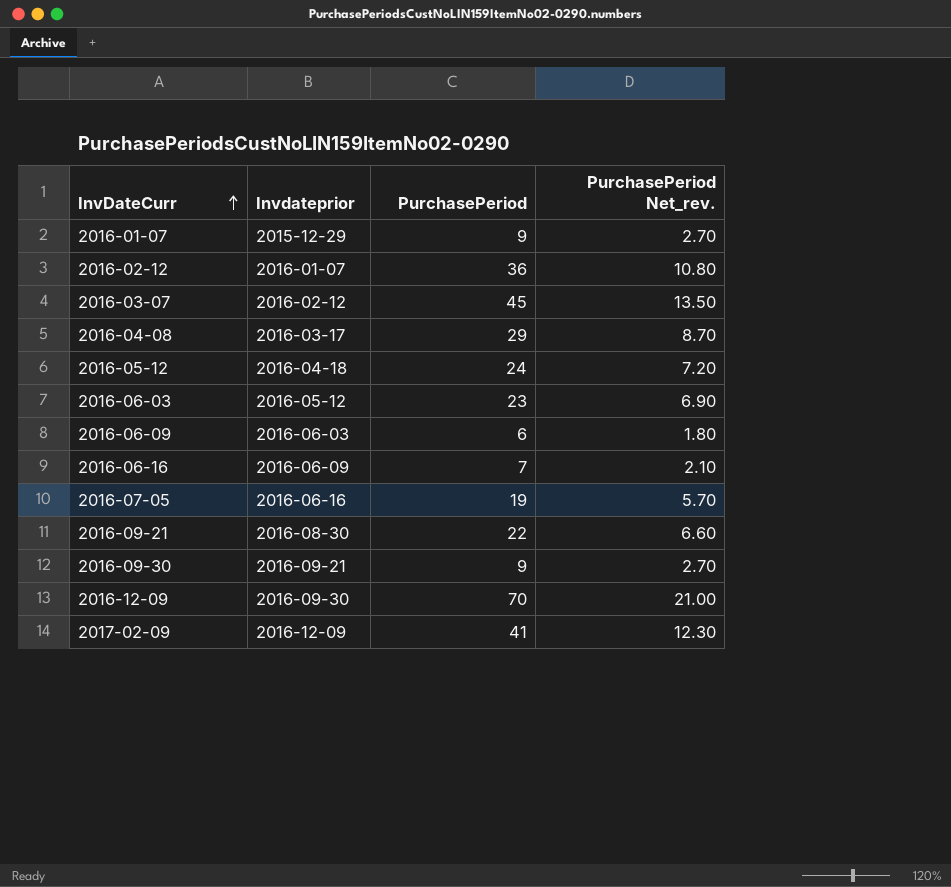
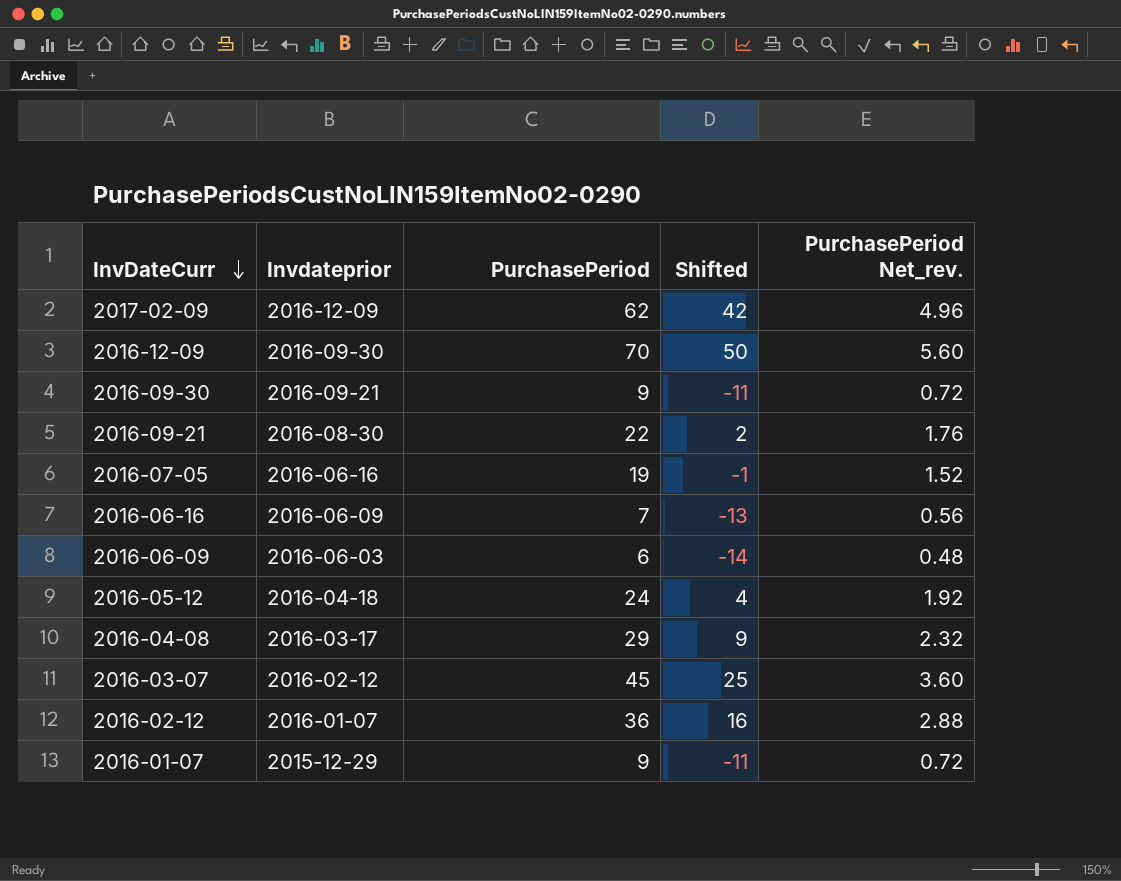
row order: InvDateCurr ascending -> InvDateCurr descending
column Shifted | formula: none -> [PurchasePeriod] - 20
column PurchasePeriod Net_rev. | formula: [PurchasePeriod] * 0.3 -> [PurchasePeriod] * 0.08
row 2016-06-03: 2016-05-12 | 23 | 6.90 -> none
2017-02-09 | PurchasePeriod: 41 -> 62

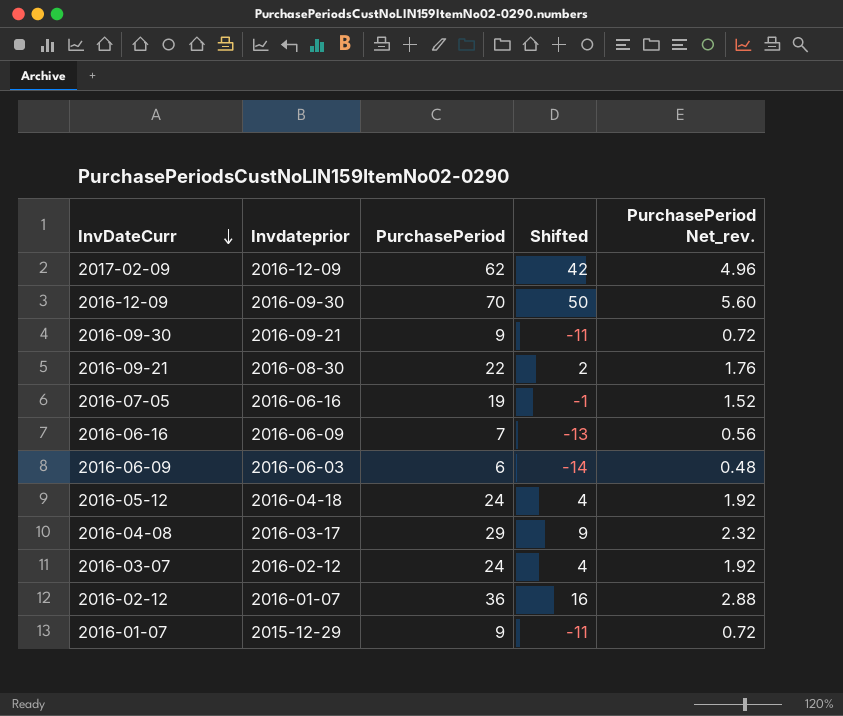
2016-03-07 | PurchasePeriod: 45 -> 24
2016-03-07 | Shifted: 25 -> 4
2016-03-07 | PurchasePeriod Net_rev.: 3.60 -> 1.92

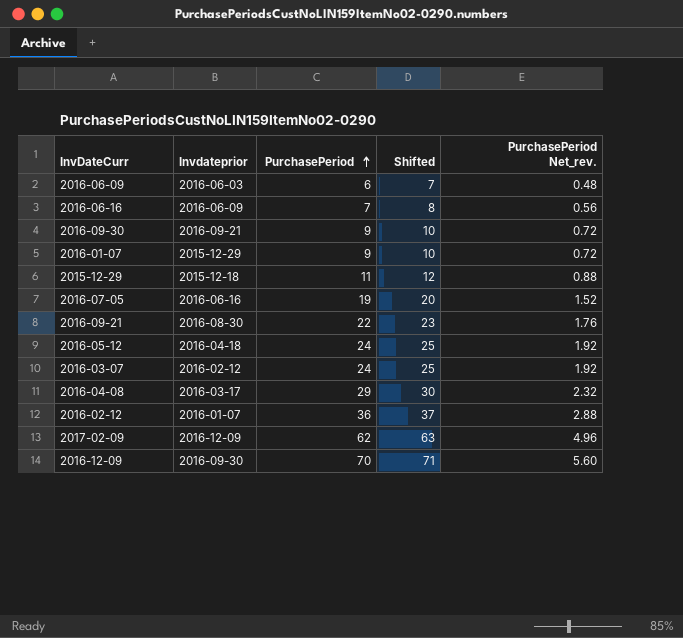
row order: InvDateCurr descending -> PurchasePeriod ascending
column Shifted | formula: [PurchasePeriod] - 20 -> [PurchasePeriod] + 1
row 2015-12-29: none -> 2015-12-18 | 11 | 12 | 0.88

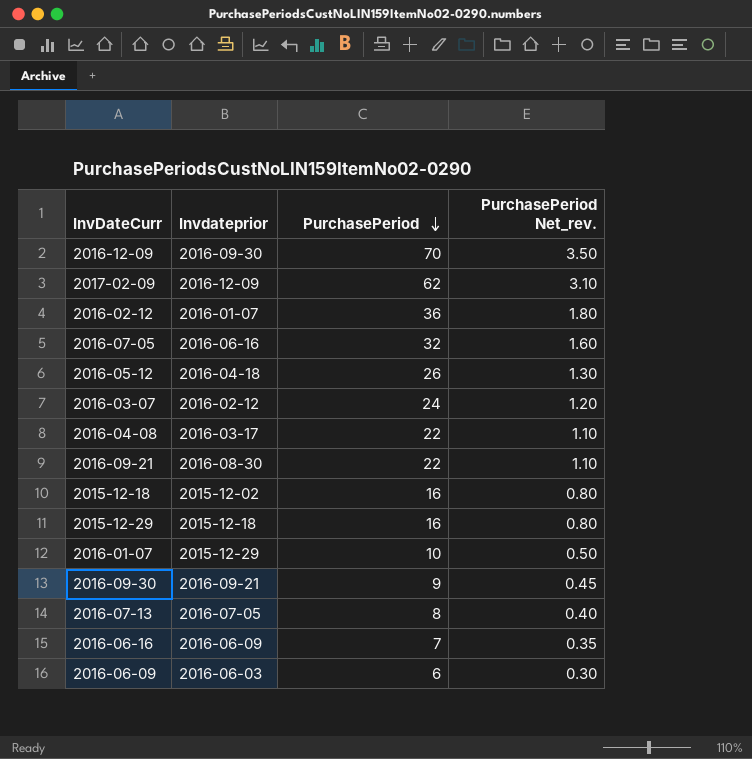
row order: PurchasePeriod ascending -> PurchasePeriod descending
column Shifted | formula: [PurchasePeriod] + 1 -> none
column PurchasePeriod Net_rev. | formula: [PurchasePeriod] * 0.08 -> [PurchasePeriod] * 0.05
2016-07-05 | PurchasePeriod: 19 -> 32
2016-05-12 | PurchasePeriod: 24 -> 26
2016-04-08 | PurchasePeriod: 29 -> 22
row 2015-12-18: none -> 2015-12-02 | 16 | 0.80
2015-12-29 | PurchasePeriod: 11 -> 16
2016-01-07 | PurchasePeriod: 9 -> 10
row 2016-07-13: none -> 2016-07-05 | 8 | 0.40

